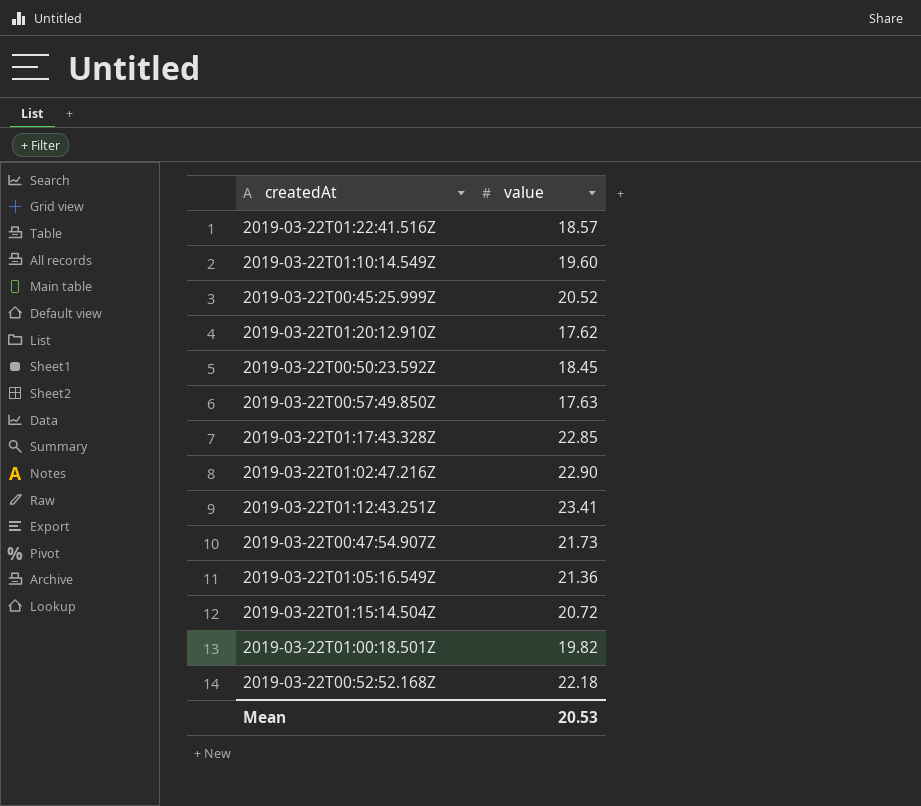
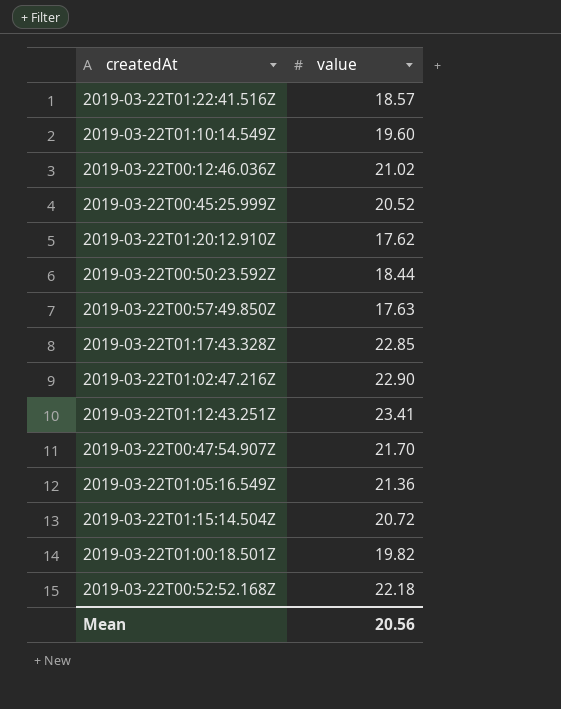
row 2019-03-22T00:12:46.036Z: none -> 21.02
2019-03-22T00:50:23.592Z | value: 18.45 -> 18.44
2019-03-22T00:47:54.907Z | value: 21.73 -> 21.70
Mean | value: 20.53 -> 20.56

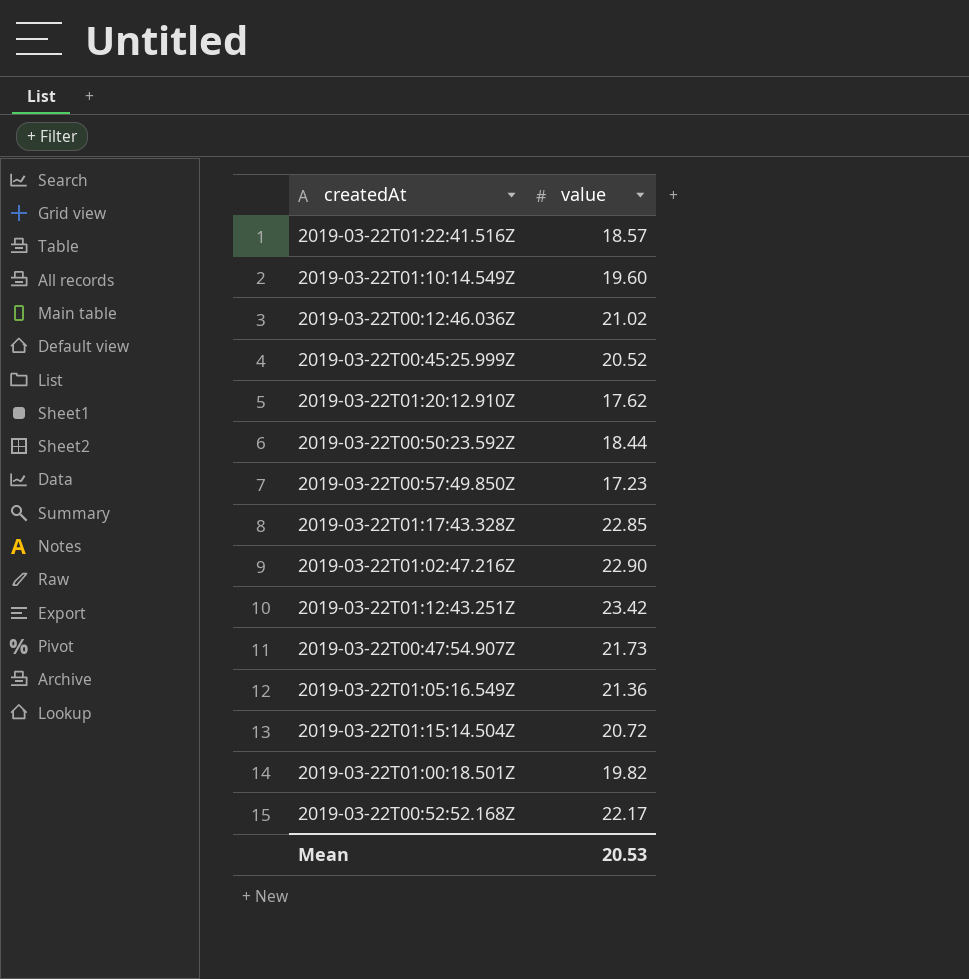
2019-03-22T00:57:49.850Z | value: 17.63 -> 17.23
2019-03-22T01:12:43.251Z | value: 23.41 -> 23.42
2019-03-22T00:47:54.907Z | value: 21.70 -> 21.73
2019-03-22T00:52:52.168Z | value: 22.18 -> 22.17
Mean | value: 20.56 -> 20.53

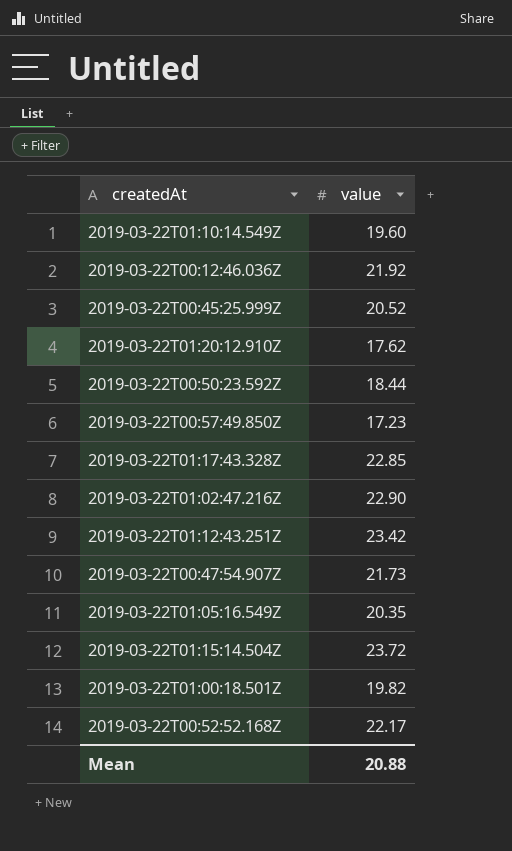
row 2019-03-22T01:22:41.516Z: 18.57 -> none
2019-03-22T00:12:46.036Z | value: 21.02 -> 21.92
2019-03-22T01:05:16.549Z | value: 21.36 -> 20.35
2019-03-22T01:15:14.504Z | value: 20.72 -> 23.72
Mean | value: 20.53 -> 20.88

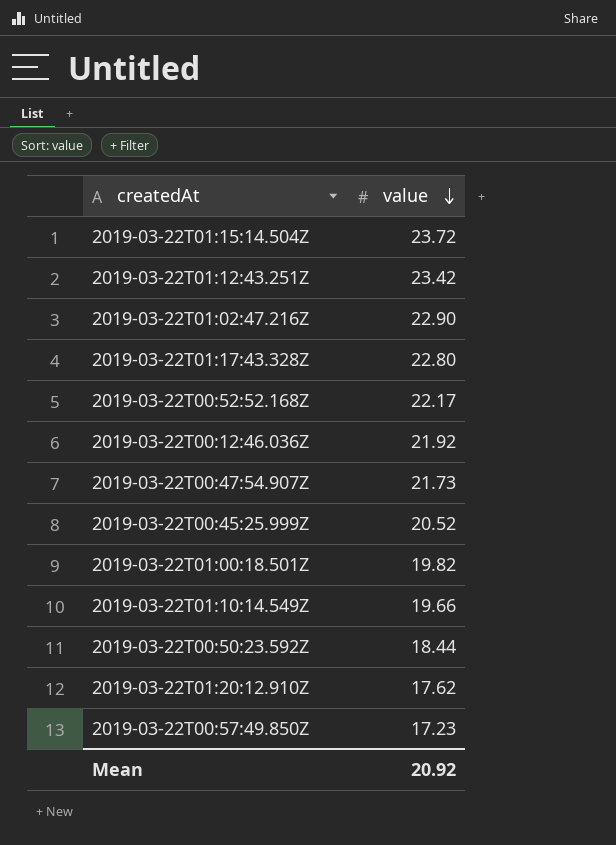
row order: none -> value descending
row 2019-03-22T01:05:16.549Z: 20.35 -> none
2019-03-22T01:17:43.328Z | value: 22.85 -> 22.80
2019-03-22T01:10:14.549Z | value: 19.60 -> 19.66
Mean | value: 20.88 -> 20.92

